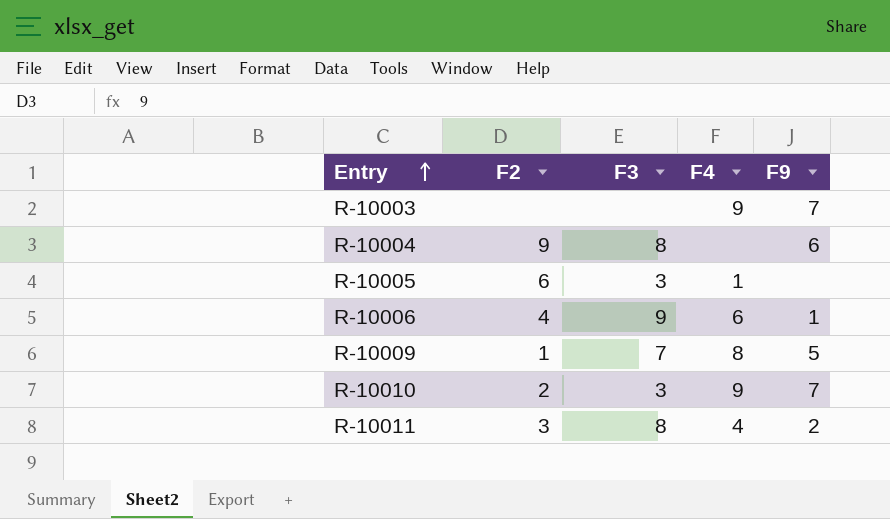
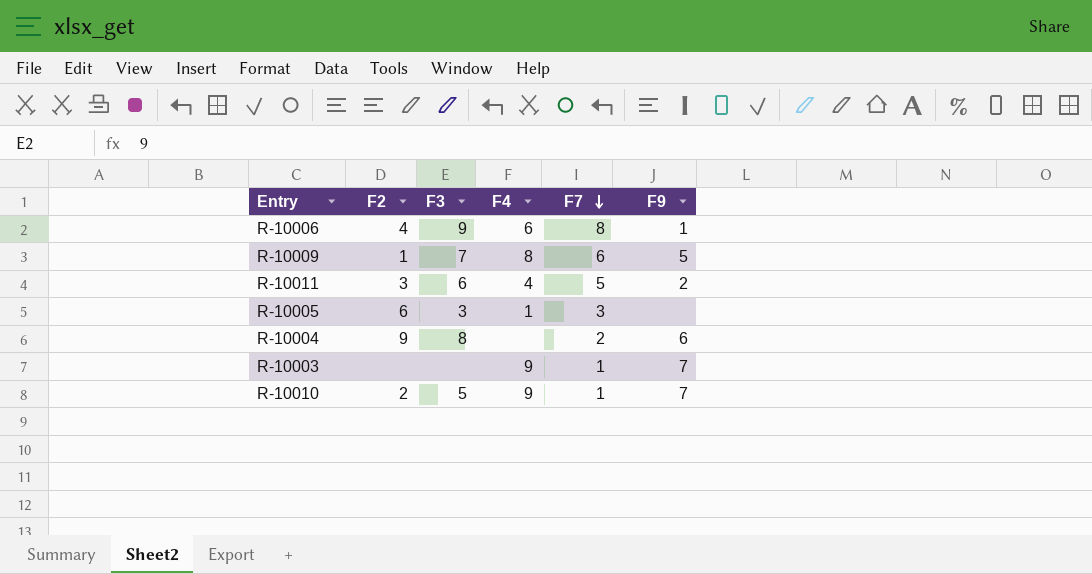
row order: Entry ascending -> F7 descending
column F7 | position: none -> 5
R-10011 | F3: 8 -> 6
R-10010 | F3: 3 -> 5

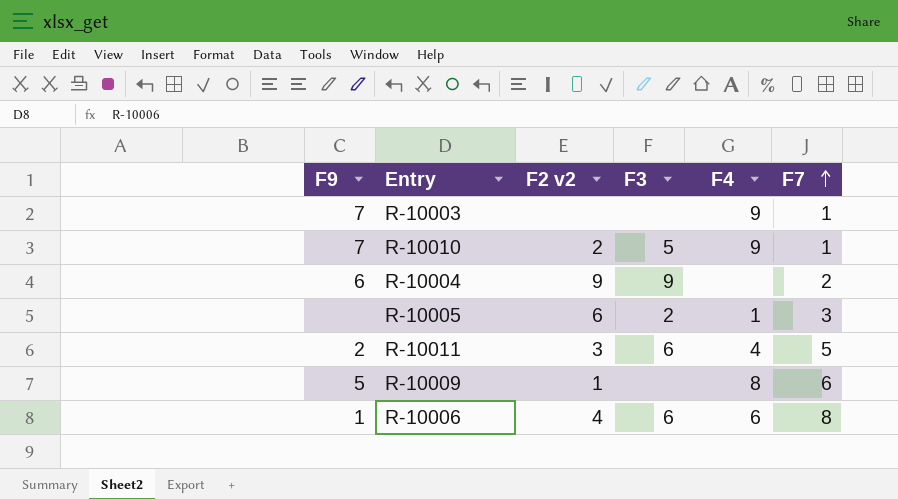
row order: F7 descending -> F7 ascending
column F9 | position: 6 -> 1
column name: F2 -> F2 v2
R-10004 | F3: 8 -> 9
R-10005 | F3: 3 -> 2
R-10009 | F3: 7 -> none
R-10006 | F3: 9 -> 6

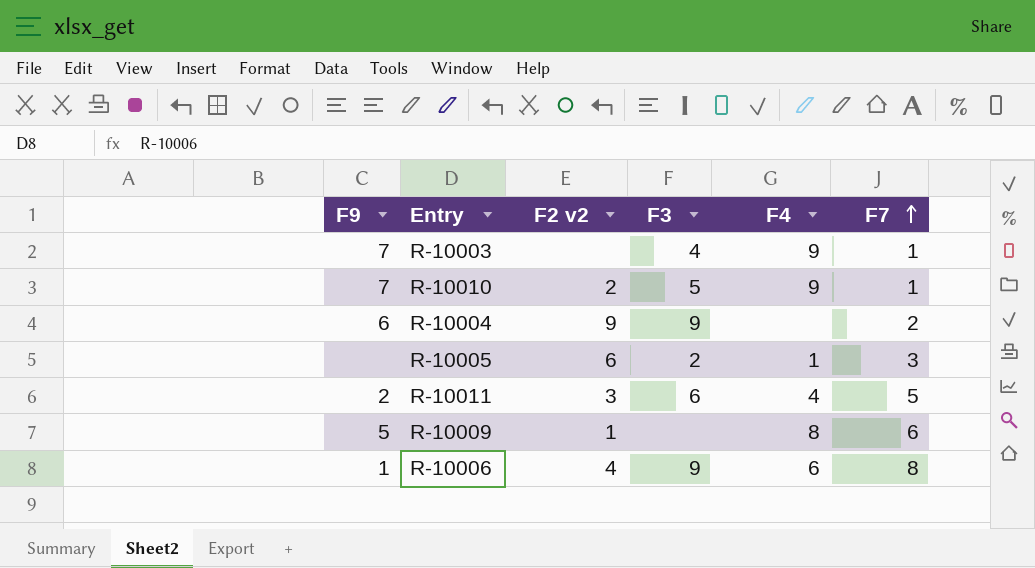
R-10003 | F3: none -> 4
R-10006 | F3: 6 -> 9

